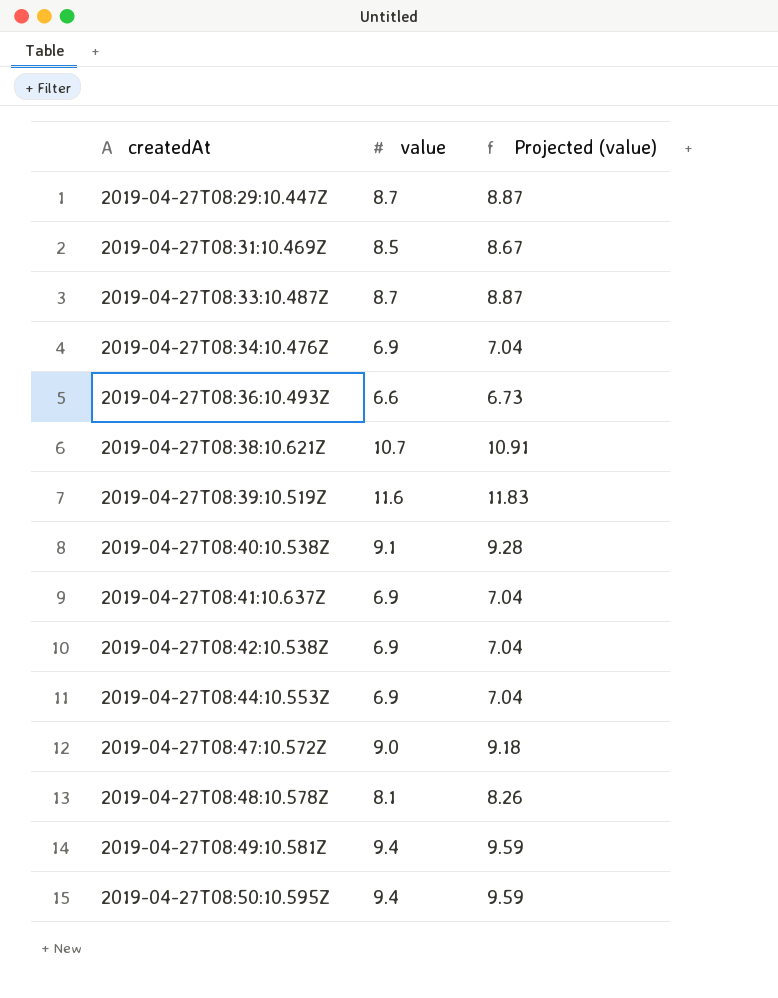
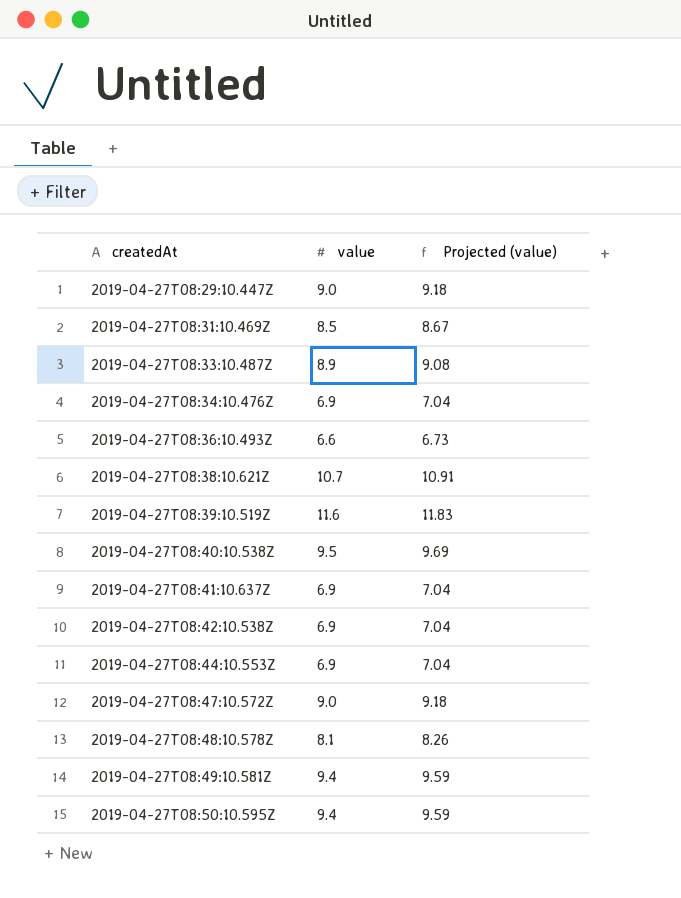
2019-04-27T08:29:10.447Z | value: 8.7 -> 9.0
2019-04-27T08:29:10.447Z | Projected (value): 8.87 -> 9.18
2019-04-27T08:33:10.487Z | value: 8.7 -> 8.9
2019-04-27T08:33:10.487Z | Projected (value): 8.87 -> 9.08
2019-04-27T08:40:10.538Z | value: 9.1 -> 9.5
2019-04-27T08:40:10.538Z | Projected (value): 9.28 -> 9.69

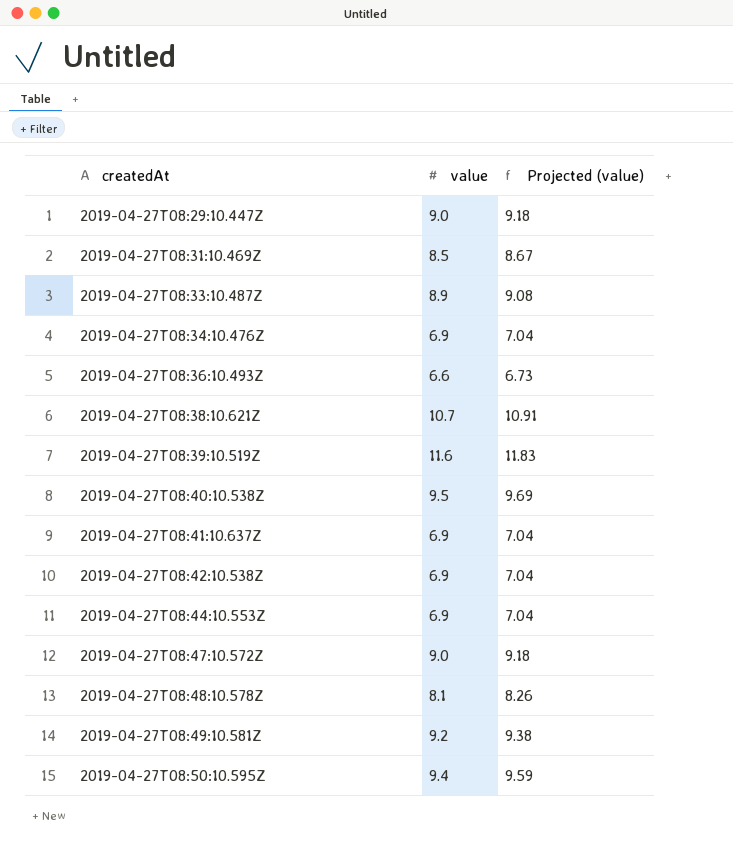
2019-04-27T08:49:10.581Z | value: 9.4 -> 9.2
2019-04-27T08:49:10.581Z | Projected (value): 9.59 -> 9.38

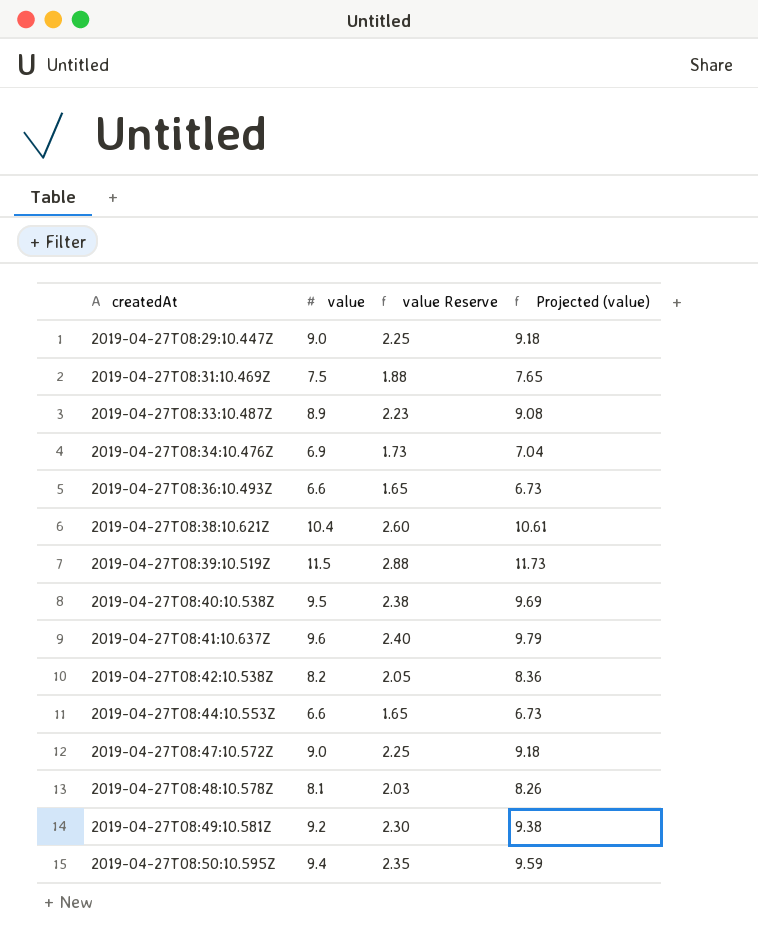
column value Reserve | formula: none -> [value] * 0.25
2019-04-27T08:31:10.469Z | value: 8.5 -> 7.5
2019-04-27T08:31:10.469Z | Projected (value): 8.67 -> 7.65
2019-04-27T08:38:10.621Z | value: 10.7 -> 10.4
2019-04-27T08:38:10.621Z | Projected (value): 10.91 -> 10.61
2019-04-27T08:39:10.519Z | value: 11.6 -> 11.5
2019-04-27T08:39:10.519Z | Projected (value): 11.83 -> 11.73
2019-04-27T08:41:10.637Z | value: 6.9 -> 9.6
2019-04-27T08:41:10.637Z | Projected (value): 7.04 -> 9.79
2019-04-27T08:42:10.538Z | value: 6.9 -> 8.2
2019-04-27T08:42:10.538Z | Projected (value): 7.04 -> 8.36
2019-04-27T08:44:10.553Z | value: 6.9 -> 6.6
2019-04-27T08:44:10.553Z | Projected (value): 7.04 -> 6.73

